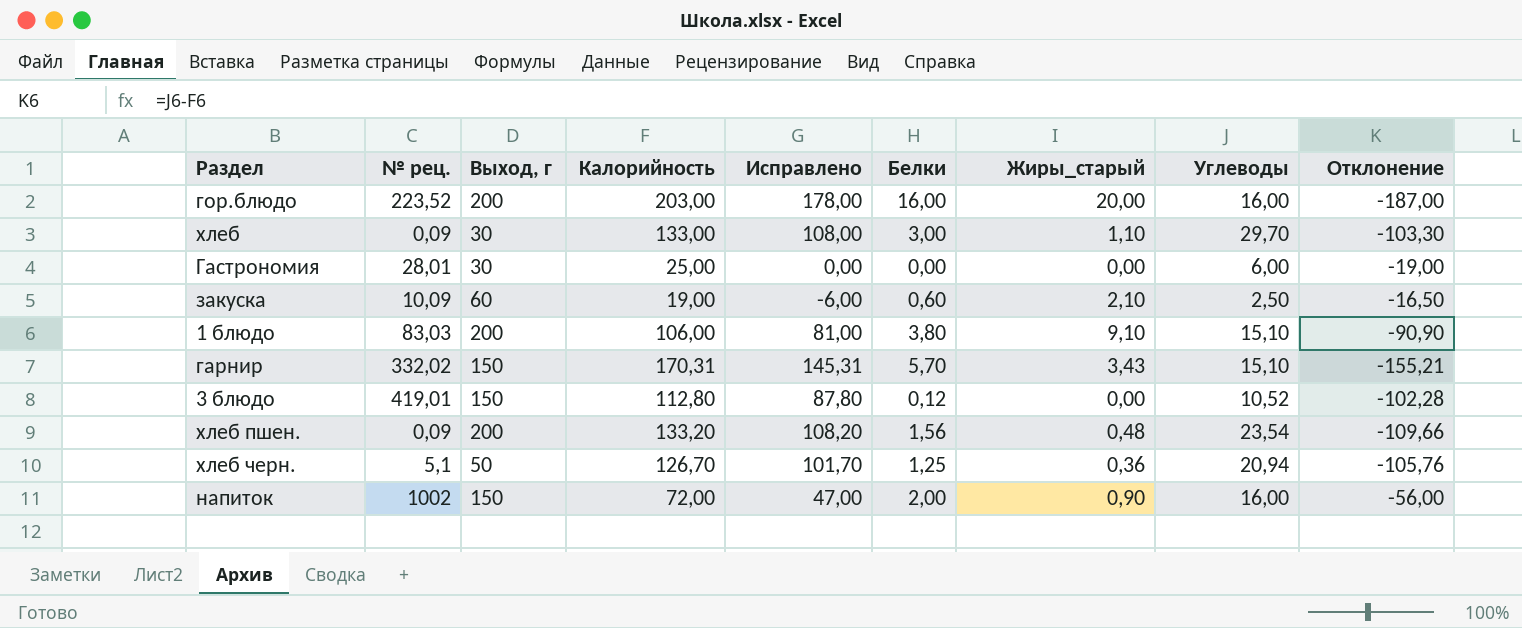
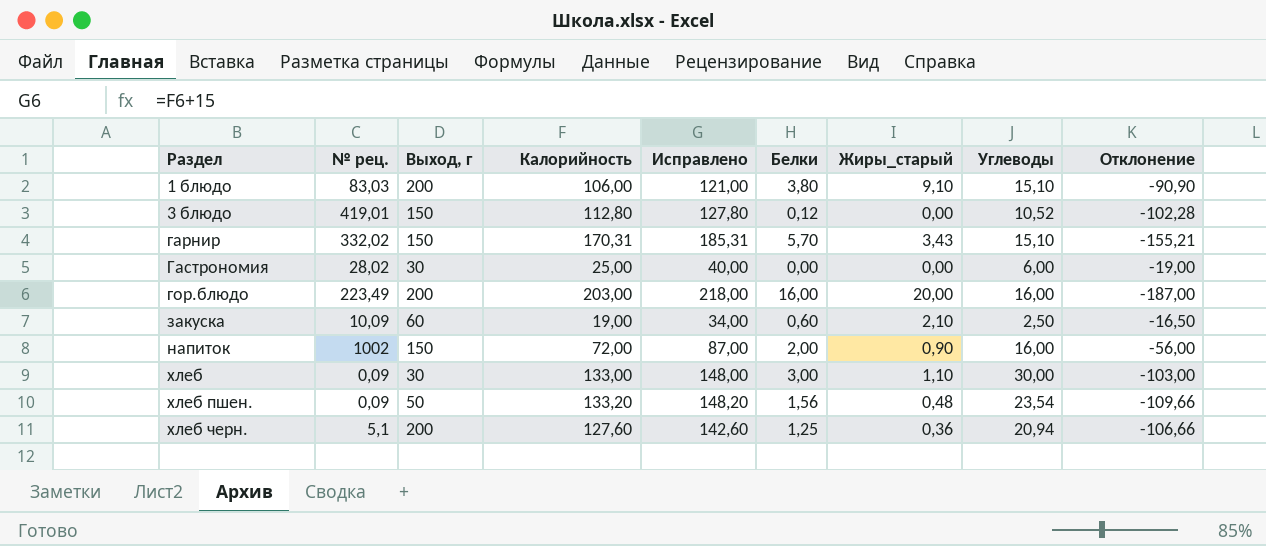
row order: none -> Раздел ascending
column Исправлено | formula: [Калорийность] - 25 -> [Калорийность] + 15
Гастрономия | № рец.: 28,01 -> 28,02
гор.блюдо | № рец.: 223,52 -> 223,49
хлеб | Углеводы: 29,70 -> 30,00
хлеб | Отклонение: -103,30 -> -103,00
хлеб пшен. | Выход, г: 200 -> 50
хлеб черн. | Выход, г: 50 -> 200
хлеб черн. | Калорийность: 126,70 -> 127,60
хлеб черн. | Отклонение: -105,76 -> -106,66

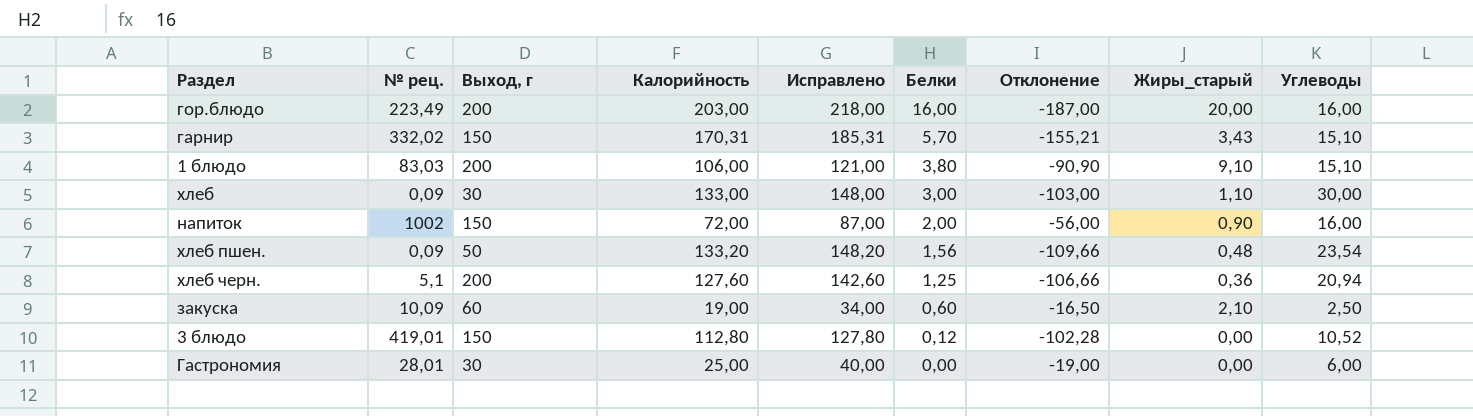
row order: Раздел ascending -> Белки descending
column Отклонение | position: 9 -> 7
Гастрономия | № рец.: 28,02 -> 28,01

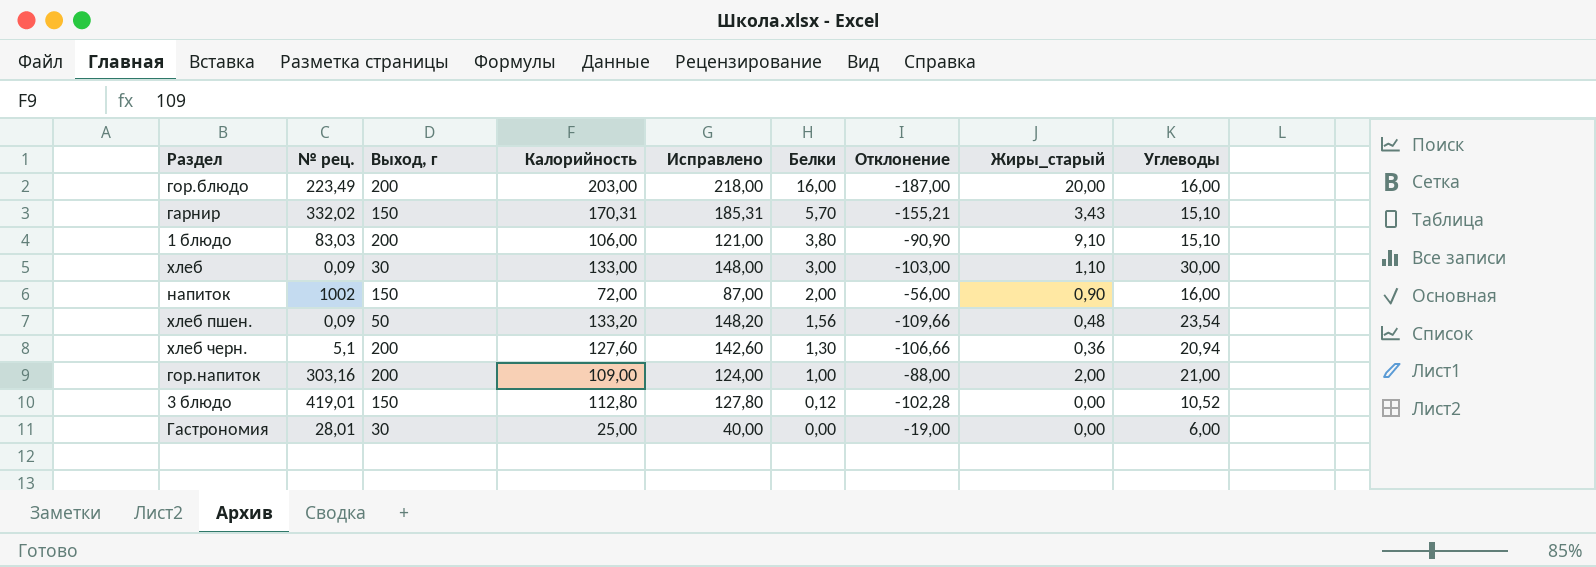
row закуска: 10,09 | 60 | 19,00 | 34,00 | 0,60 | -16,50 | 2,10 | 2,50 -> none
хлеб черн. | Белки: 1,25 -> 1,30
row гор.напиток: none -> 303,16 | 200 | 109,00 | 124,00 | 1,00 | -88,00 | 2,00 | 21,00

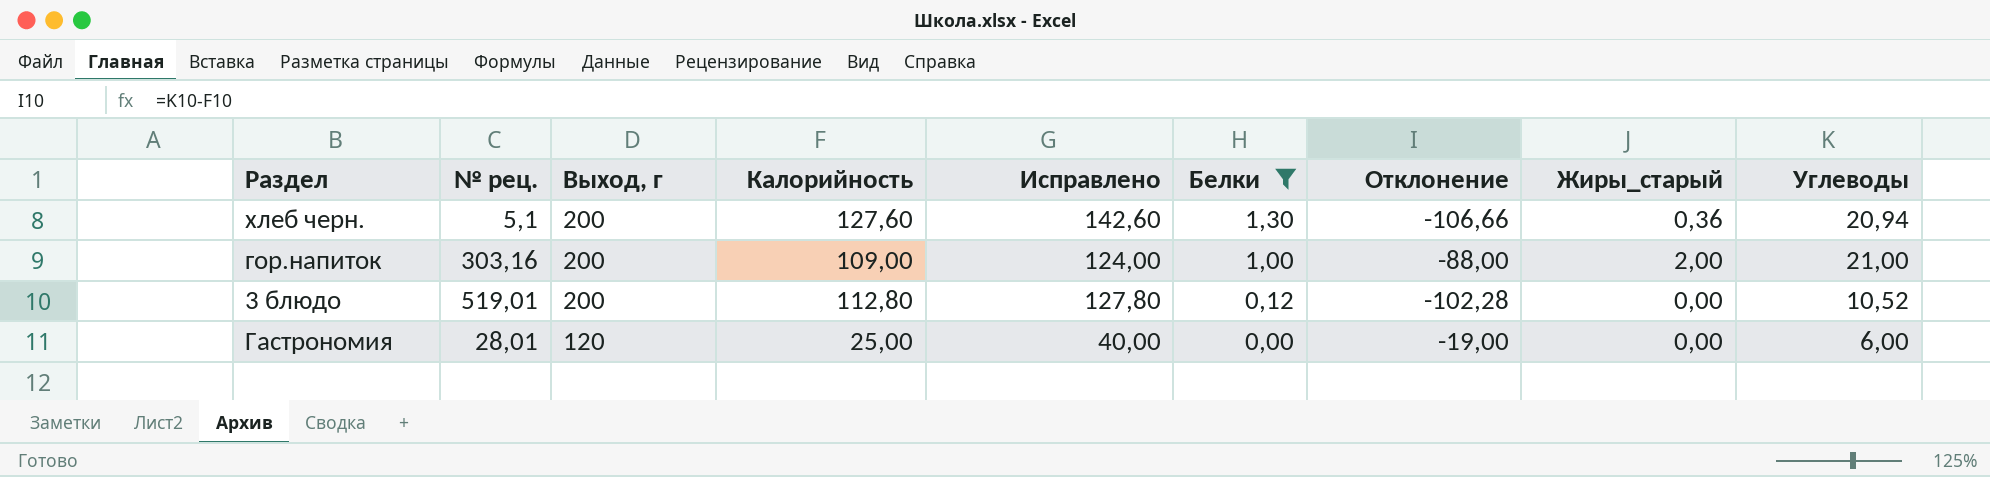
filter: none -> Белки <= 1,30
3 блюдо | № рец.: 419,01 -> 519,01
3 блюдо | Выход, г: 150 -> 200
Гастрономия | Выход, г: 30 -> 120

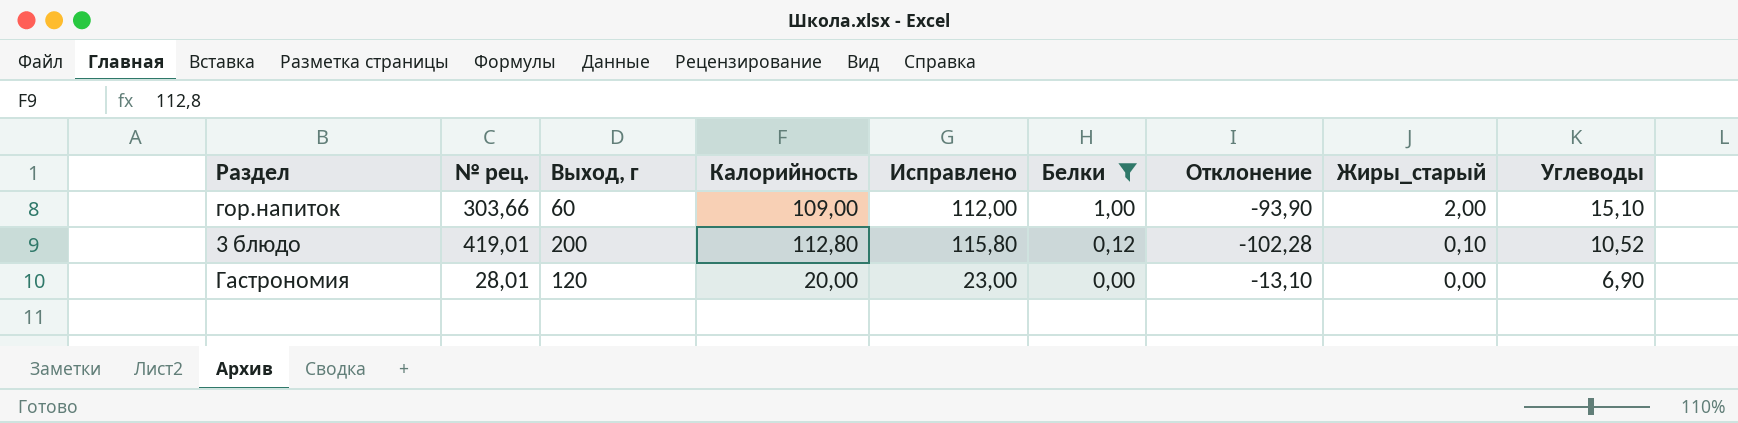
column Исправлено | formula: [Калорийность] + 15 -> [Калорийность] + 3
row хлеб черн.: 5,1 | 200 | 127,60 | 142,60 | 1,30 | -106,66 | 0,36 | 20,94 -> none
гор.напиток | № рец.: 303,16 -> 303,66
гор.напиток | Выход, г: 200 -> 60
гор.напиток | Отклонение: -88,00 -> -93,90
гор.напиток | Углеводы: 21,00 -> 15,10
3 блюдо | № рец.: 519,01 -> 419,01
3 блюдо | Жиры_старый: 0,00 -> 0,10
Гастрономия | Калорийность: 25,00 -> 20,00
Гастрономия | Отклонение: -19,00 -> -13,10
Гастрономия | Углеводы: 6,00 -> 6,90

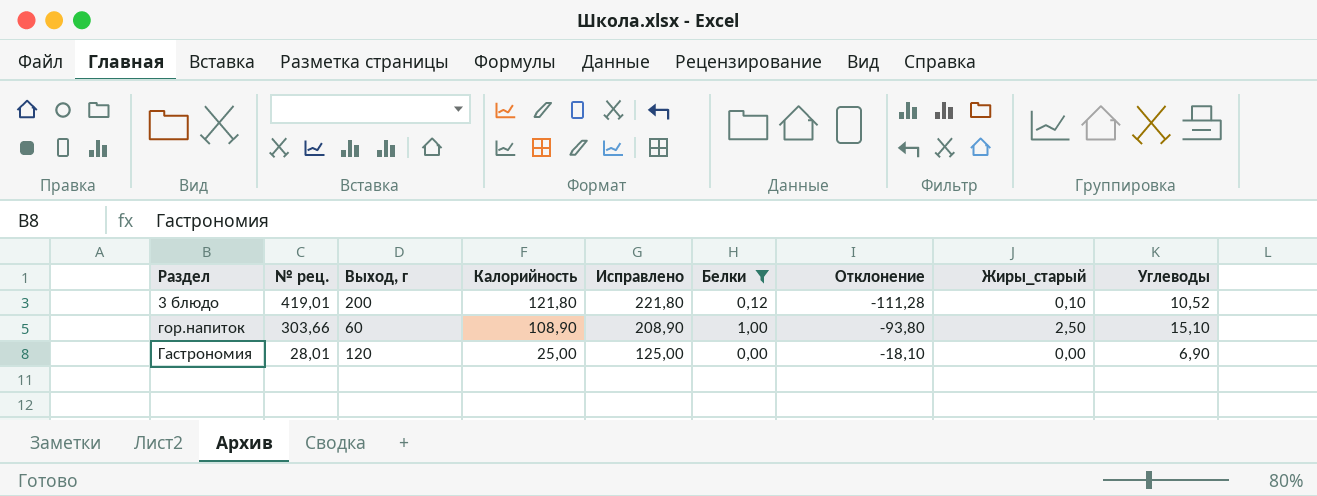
row order: Белки descending -> № рец. descending
column Исправлено | formula: [Калорийность] + 3 -> [Калорийность] + 100
3 блюдо | Калорийность: 112,80 -> 121,80
3 блюдо | Отклонение: -102,28 -> -111,28
гор.напиток | Калорийность: 109,00 -> 108,90
гор.напиток | Отклонение: -93,90 -> -93,80
гор.напиток | Жиры_старый: 2,00 -> 2,50
Гастрономия | Калорийность: 20,00 -> 25,00
Гастрономия | Отклонение: -13,10 -> -18,10

